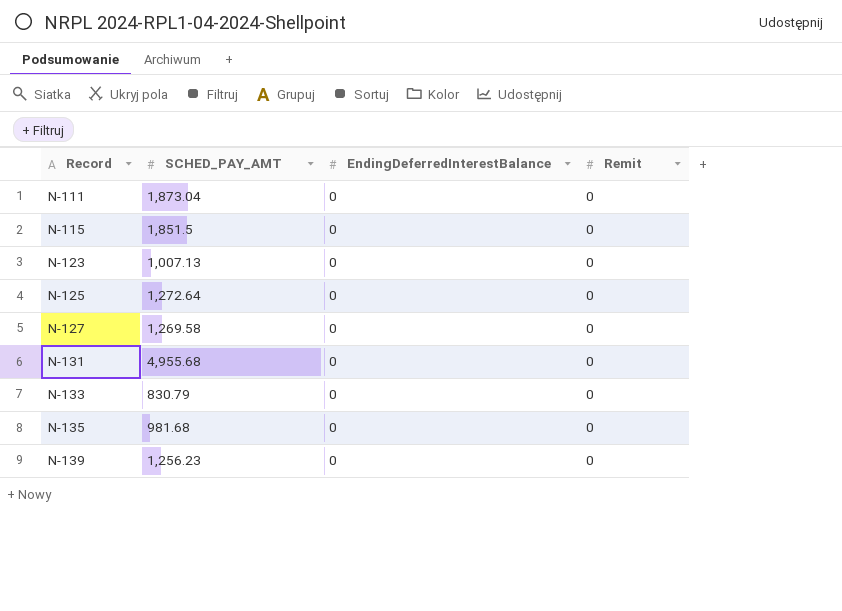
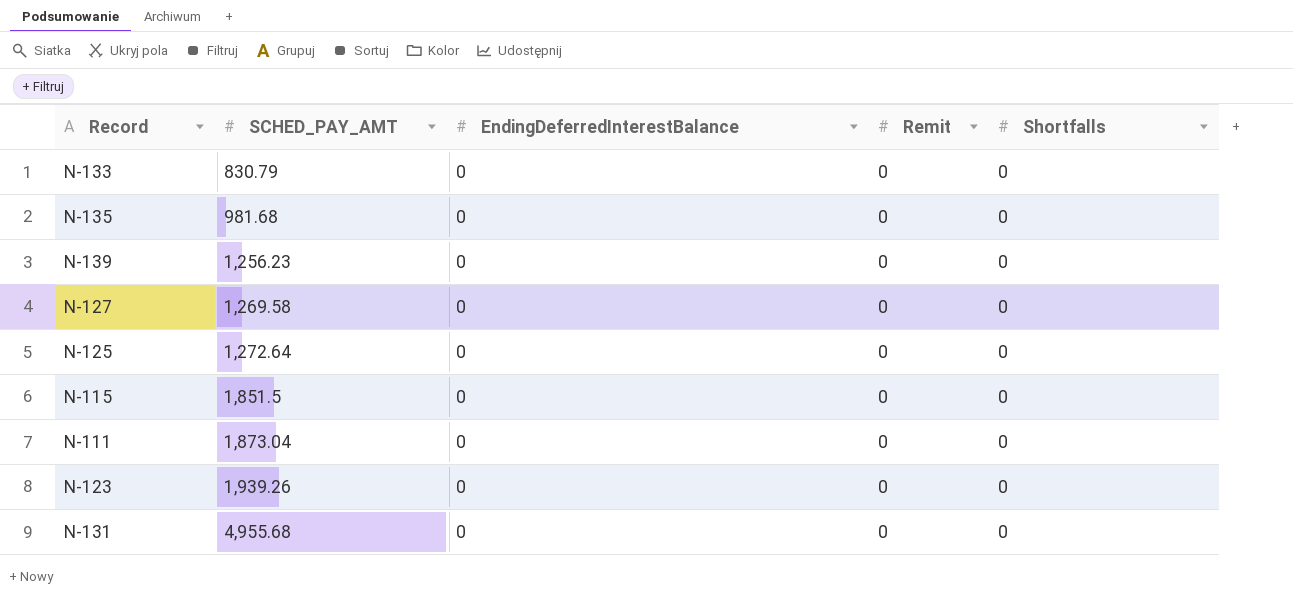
row order: Record ascending -> SCHED_PAY_AMT ascending
column Shortfalls | position: none -> 5
N-123 | SCHED_PAY_AMT: 1,007.13 -> 1,939.26

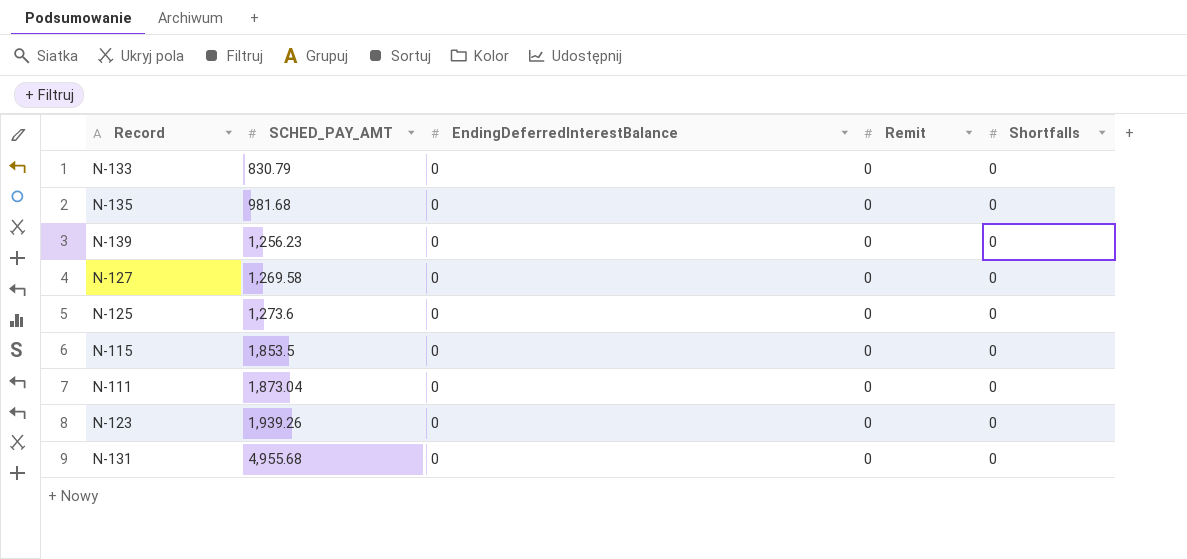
N-125 | SCHED_PAY_AMT: 1,272.64 -> 1,273.6
N-115 | SCHED_PAY_AMT: 1,851.5 -> 1,853.5

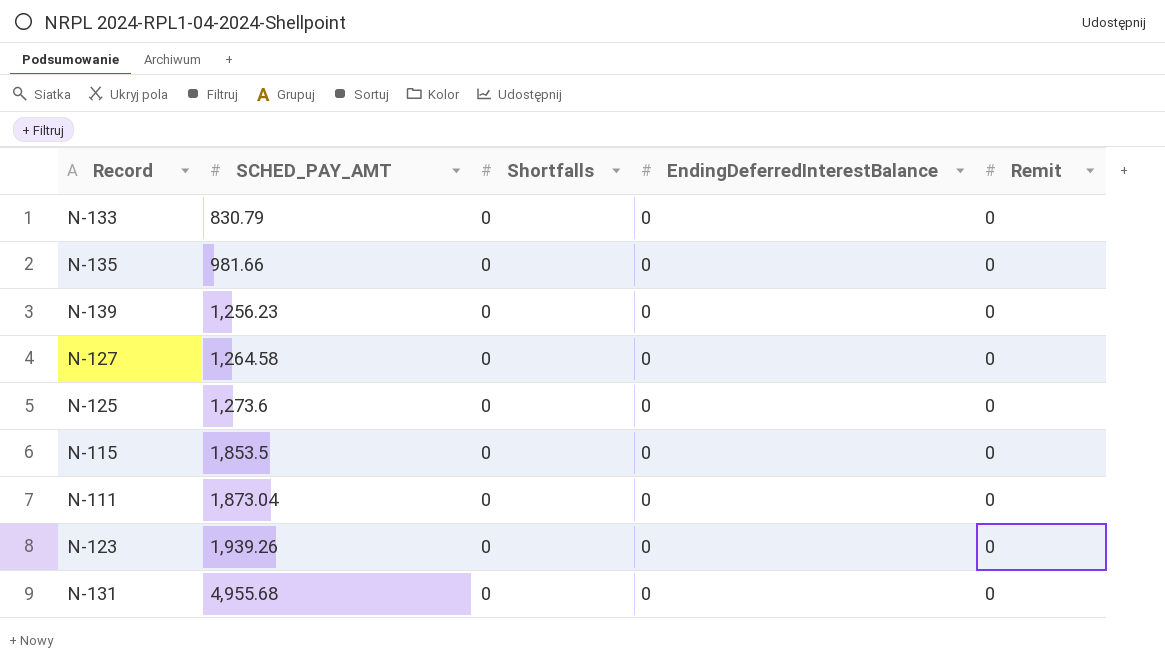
column Shortfalls | position: 5 -> 3
N-135 | SCHED_PAY_AMT: 981.68 -> 981.66
N-127 | SCHED_PAY_AMT: 1,269.58 -> 1,264.58

